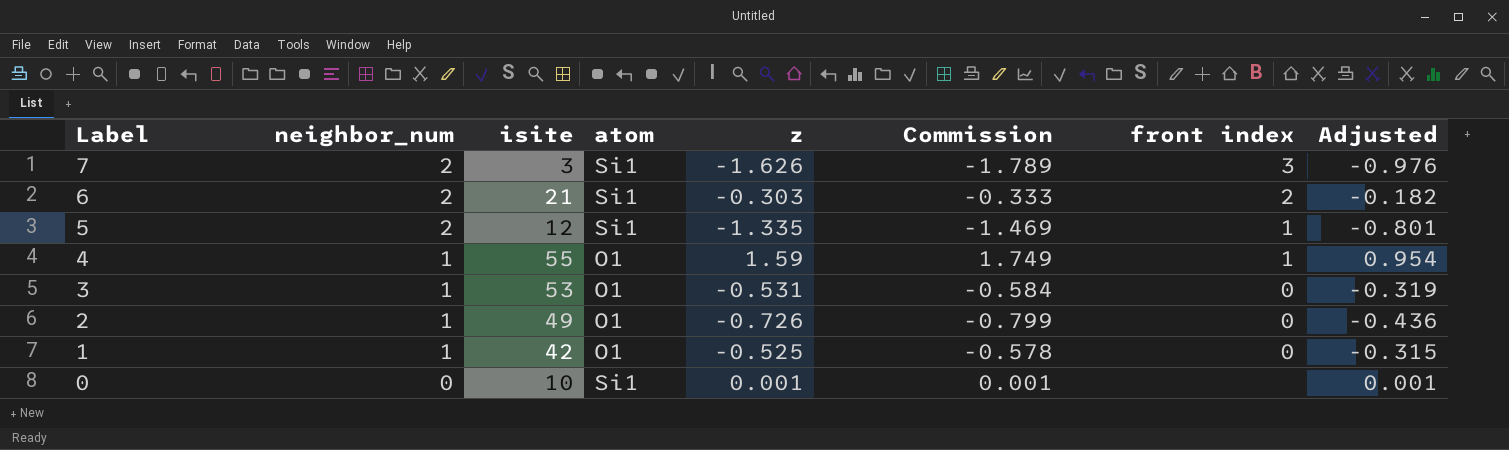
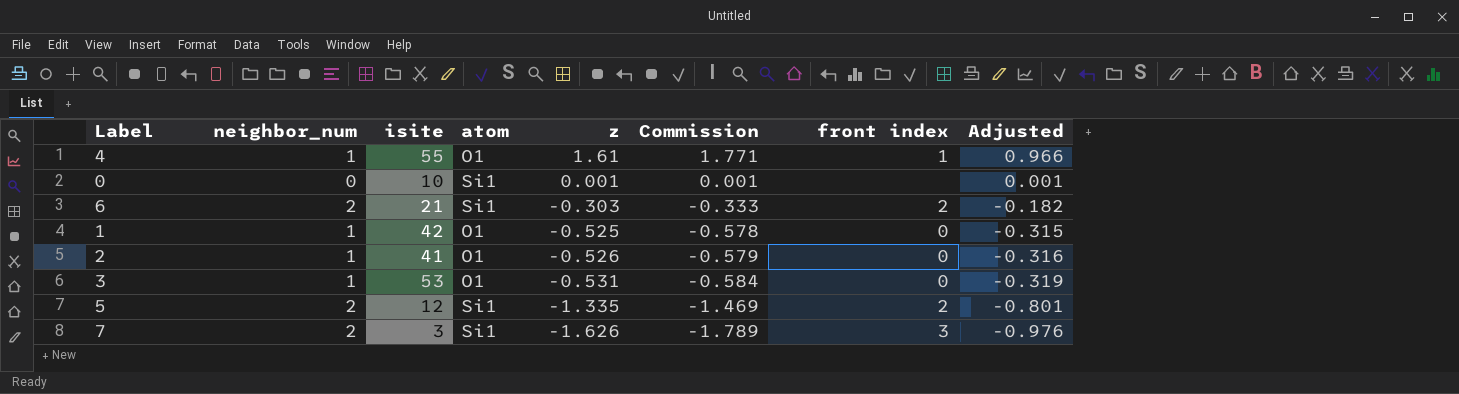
row order: Label descending -> z descending
4 | z: 1.59 -> 1.61
4 | Commission: 1.749 -> 1.771
4 | Adjusted: 0.954 -> 0.966
2 | isite: 49 -> 41
2 | z: -0.726 -> -0.526
2 | Commission: -0.799 -> -0.579
2 | Adjusted: -0.436 -> -0.316
5 | front index: 1 -> 2

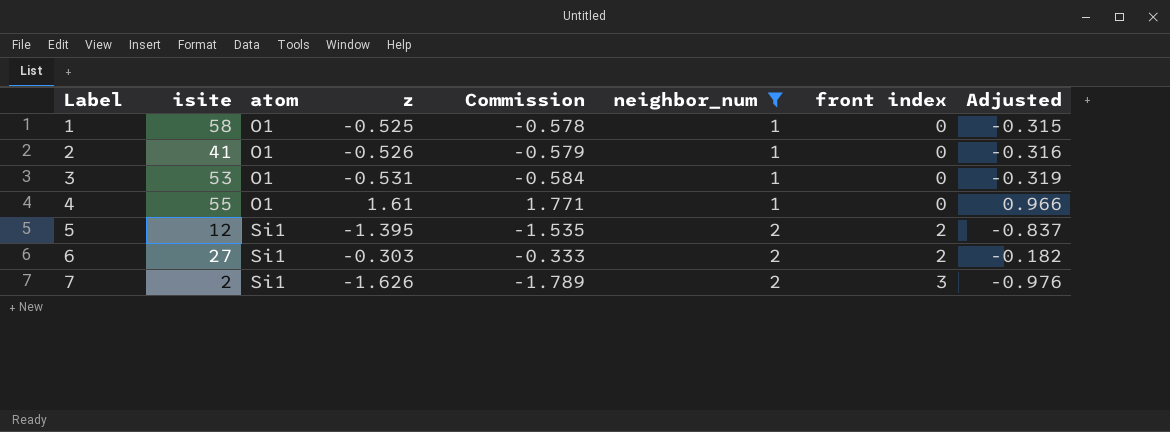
filter: none -> neighbor_num != 0
row order: z descending -> Label ascending
column neighbor_num | position: 2 -> 6
1 | isite: 42 -> 58
4 | front index: 1 -> 0
5 | z: -1.335 -> -1.395
5 | Commission: -1.469 -> -1.535
5 | Adjusted: -0.801 -> -0.837
6 | isite: 21 -> 27
7 | isite: 3 -> 2

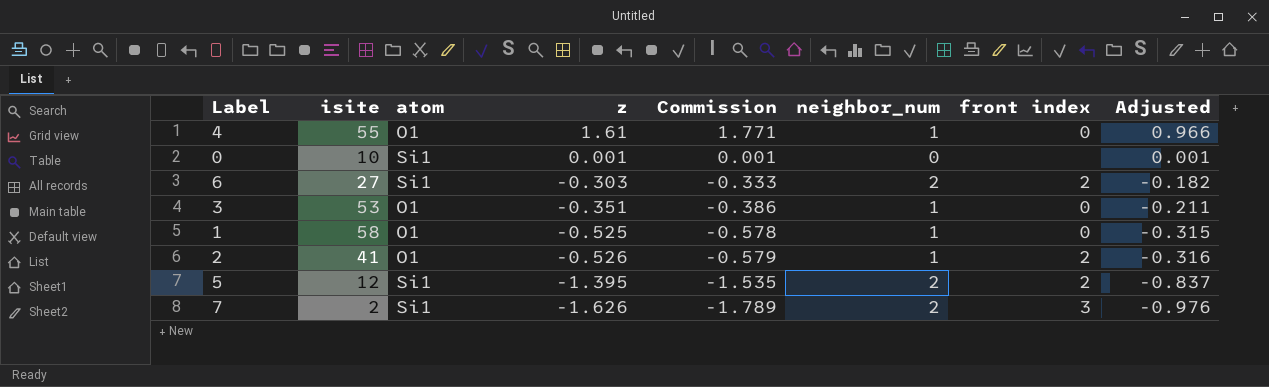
filter: neighbor_num != 0 -> none
row order: Label ascending -> z descending
3 | z: -0.531 -> -0.351
3 | Commission: -0.584 -> -0.386
3 | Adjusted: -0.319 -> -0.211
2 | front index: 0 -> 2

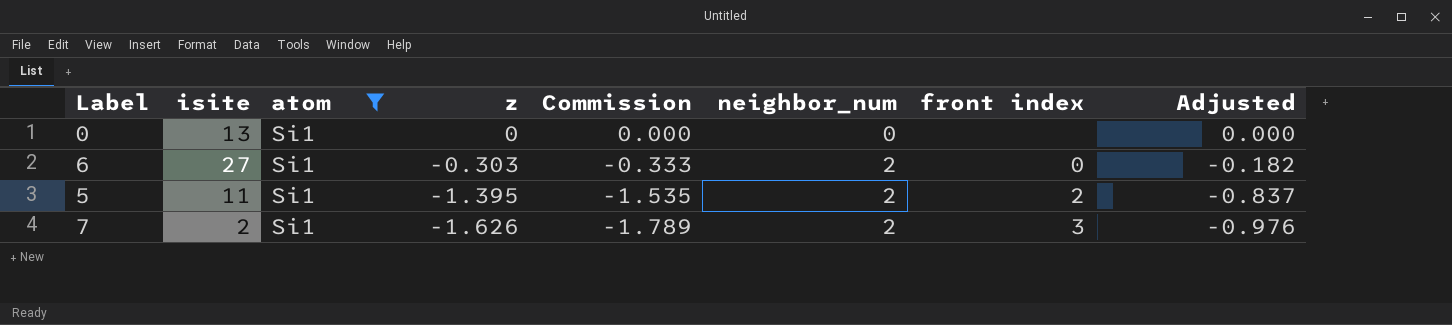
filter: none -> atom = Si1
0 | isite: 10 -> 13
0 | z: 0.001 -> 0
0 | Commission: 0.001 -> 0.000
0 | Adjusted: 0.001 -> 0.000
6 | front index: 2 -> 0
5 | isite: 12 -> 11

